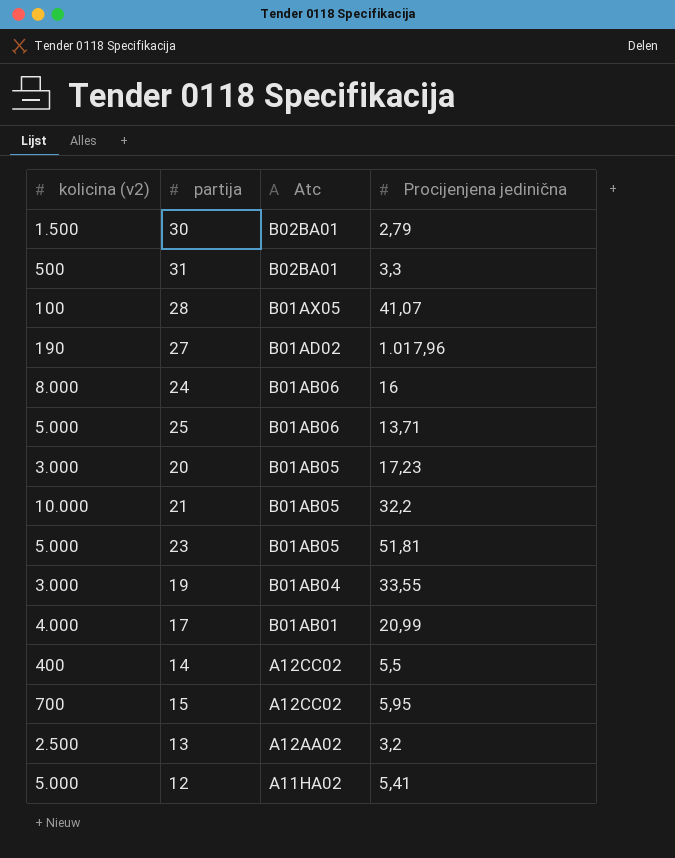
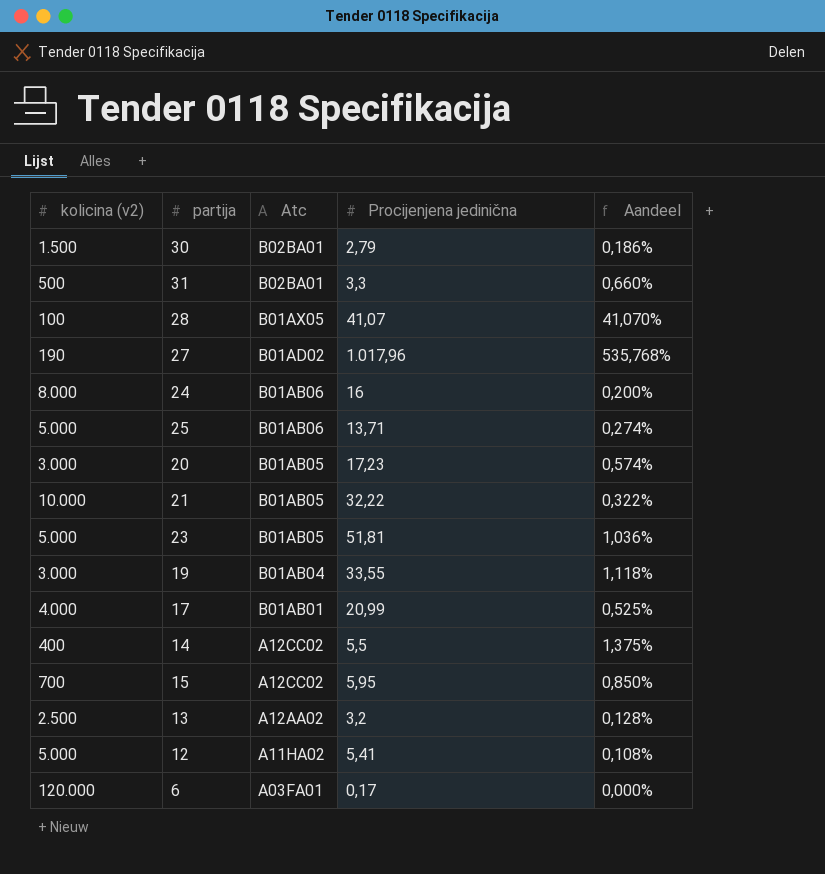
column Aandeel | formula: none -> [Procijenjena jedinična] / [kolicina (v2)]
21 | Procijenjena jedinična: 32,2 -> 32,22
row 6: none -> 120.000 | A03FA01 | 0,17 | 0,000%

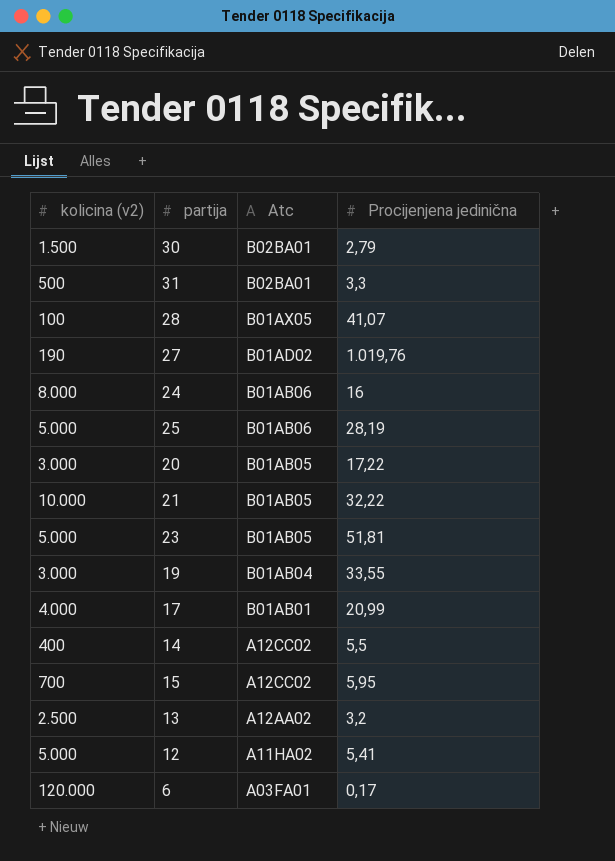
column Aandeel | formula: [Procijenjena jedinična] / [kolicina (v2)] -> none
27 | Procijenjena jedinična: 1.017,96 -> 1.019,76
25 | Procijenjena jedinična: 13,71 -> 28,19
20 | Procijenjena jedinična: 17,23 -> 17,22

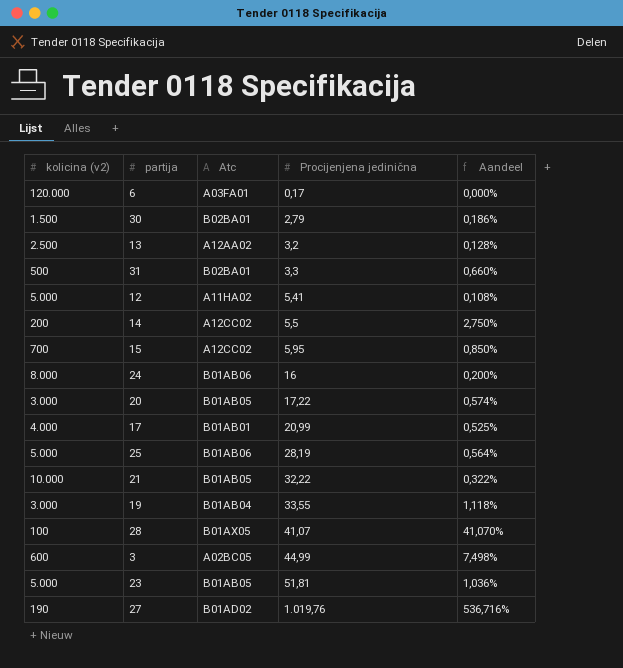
row order: Atc descending -> Procijenjena jedinična ascending
column Aandeel | formula: none -> [Procijenjena jedinična] / [kolicina (v2)]
14 | kolicina (v2): 400 -> 200
row 3: none -> 600 | A02BC05 | 44,99 | 7,498%

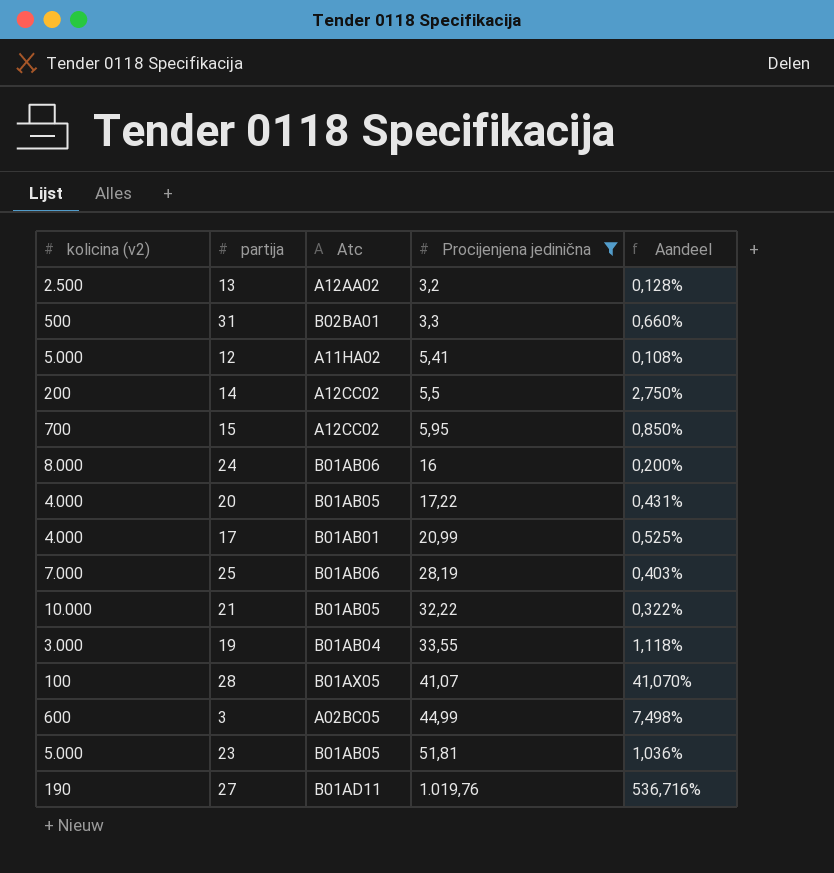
filter: none -> Procijenjena jedinična >= 3,2
20 | kolicina (v2): 3.000 -> 4.000
20 | Aandeel: 0,574% -> 0,431%
25 | kolicina (v2): 5.000 -> 7.000
25 | Aandeel: 0,564% -> 0,403%
27 | Atc: B01AD02 -> B01AD11

